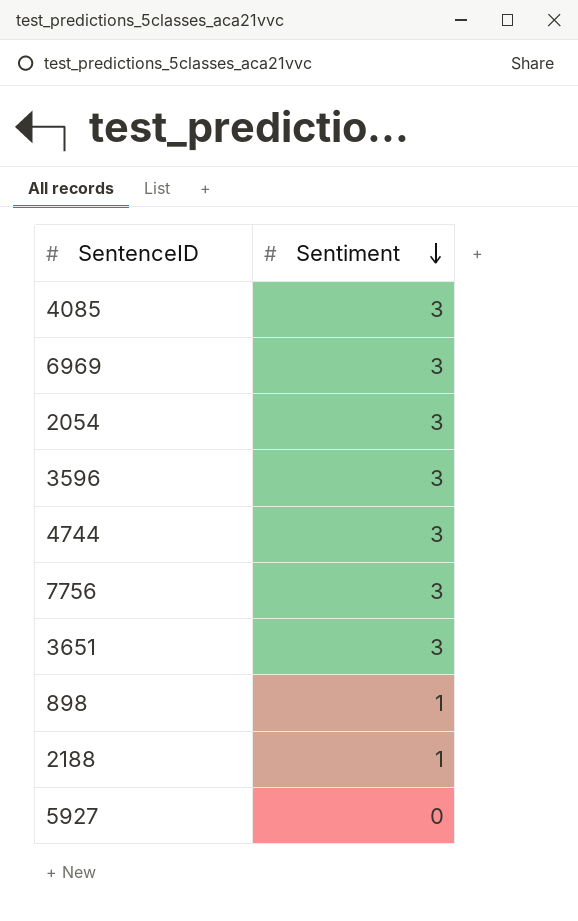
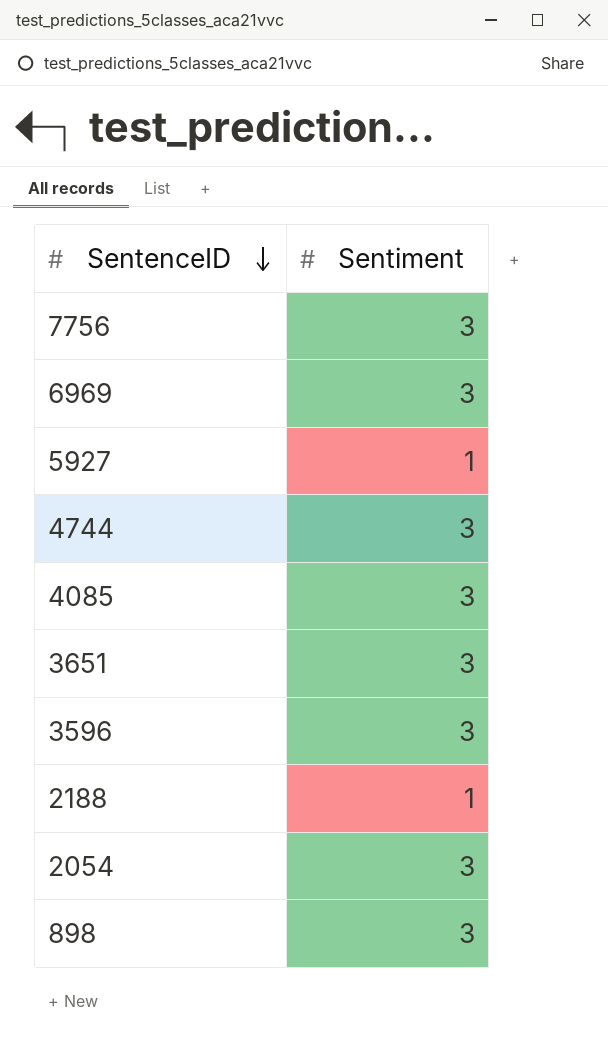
row order: Sentiment descending -> SentenceID descending
5927 | Sentiment: 0 -> 1
898 | Sentiment: 1 -> 3

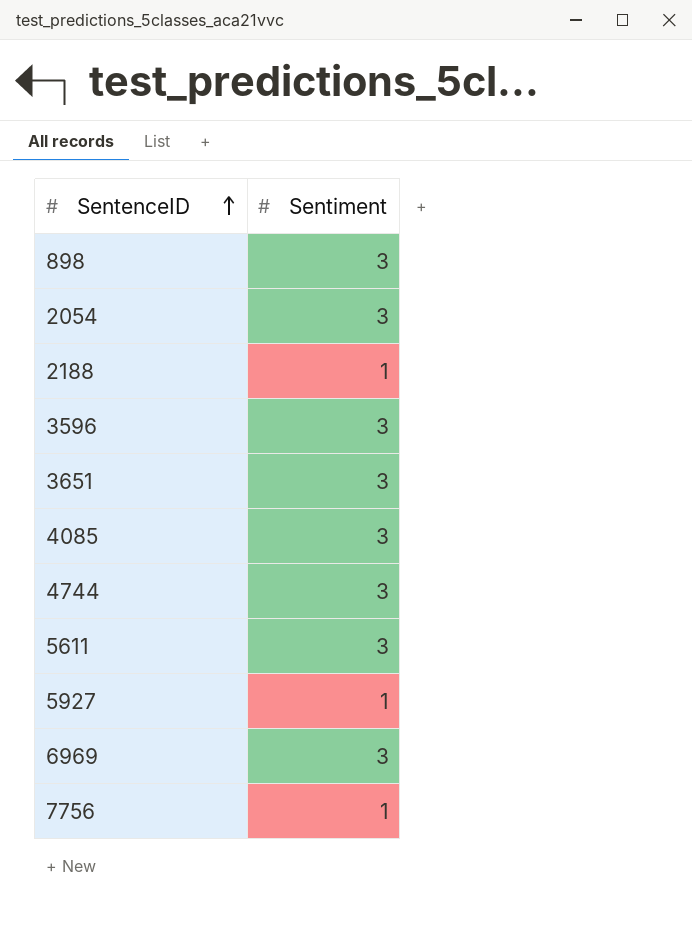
row order: SentenceID descending -> SentenceID ascending
row 5611: none -> 3
7756 | Sentiment: 3 -> 1

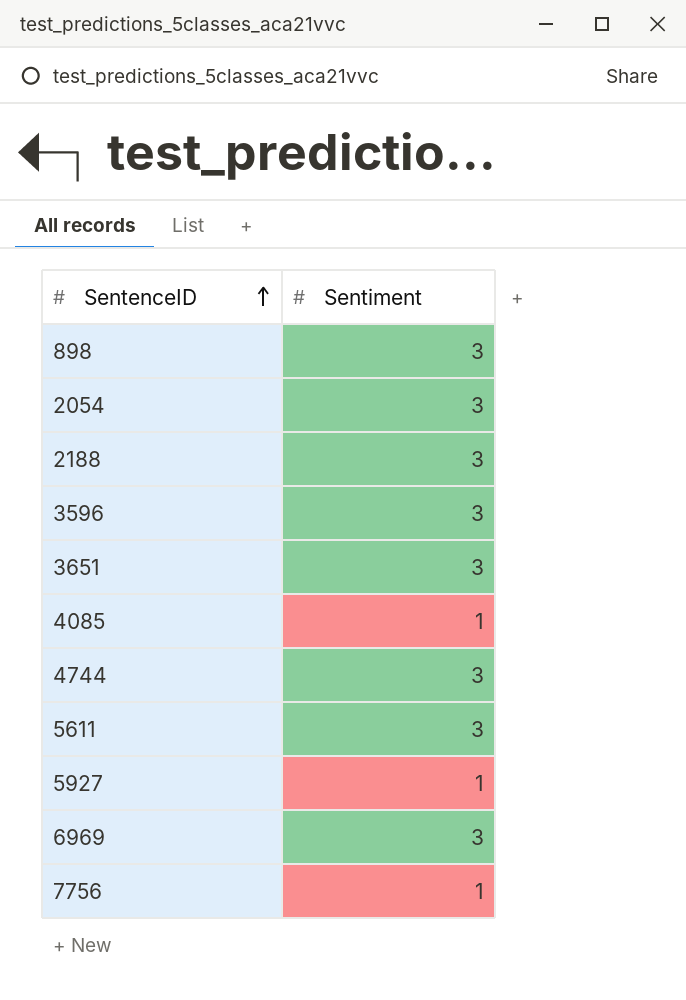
2188 | Sentiment: 1 -> 3
4085 | Sentiment: 3 -> 1

